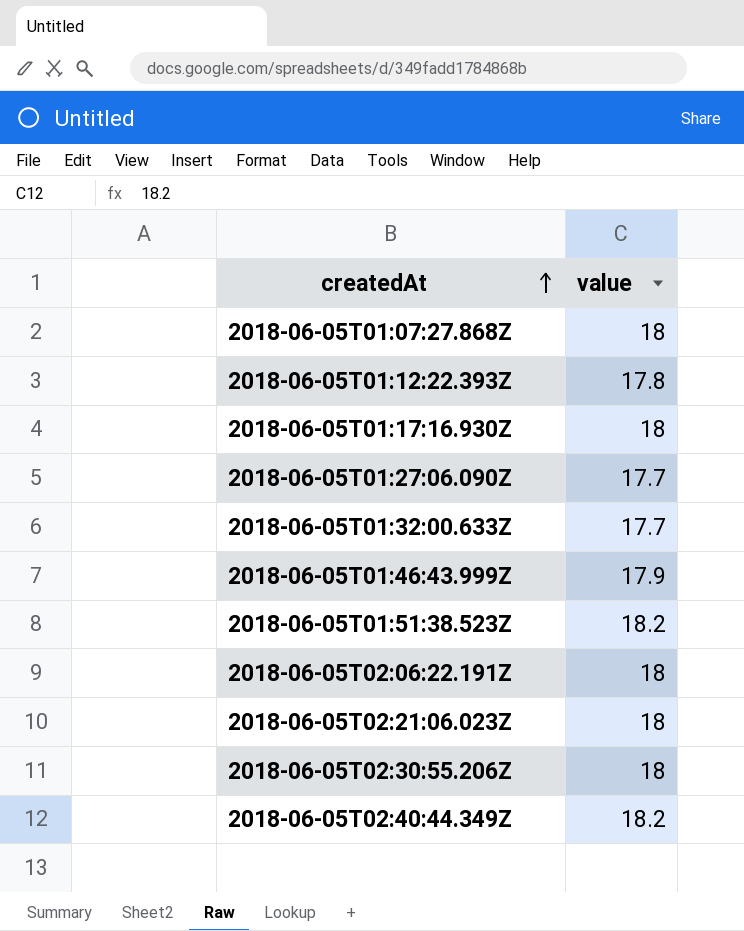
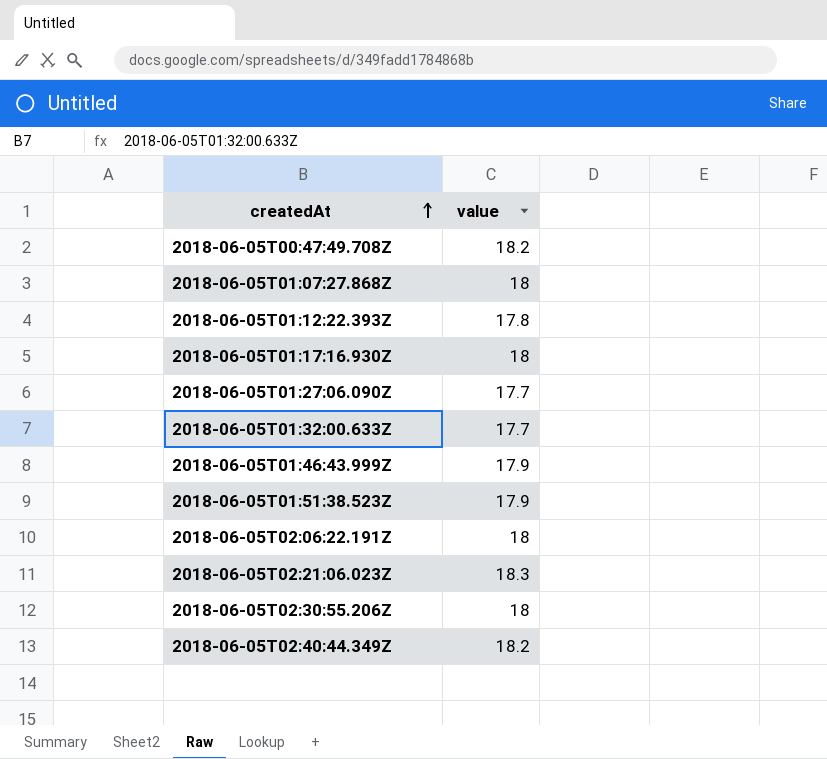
row 2018-06-05T00:47:49.708Z: none -> 18.2
2018-06-05T01:51:38.523Z | value: 18.2 -> 17.9
2018-06-05T02:21:06.023Z | value: 18 -> 18.3

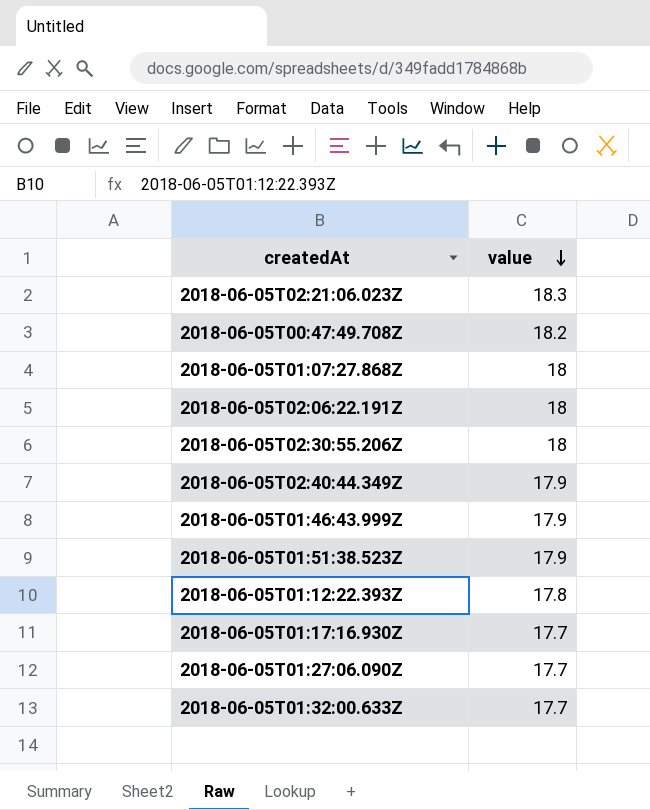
row order: createdAt ascending -> value descending
2018-06-05T02:40:44.349Z | value: 18.2 -> 17.9
2018-06-05T01:17:16.930Z | value: 18 -> 17.7

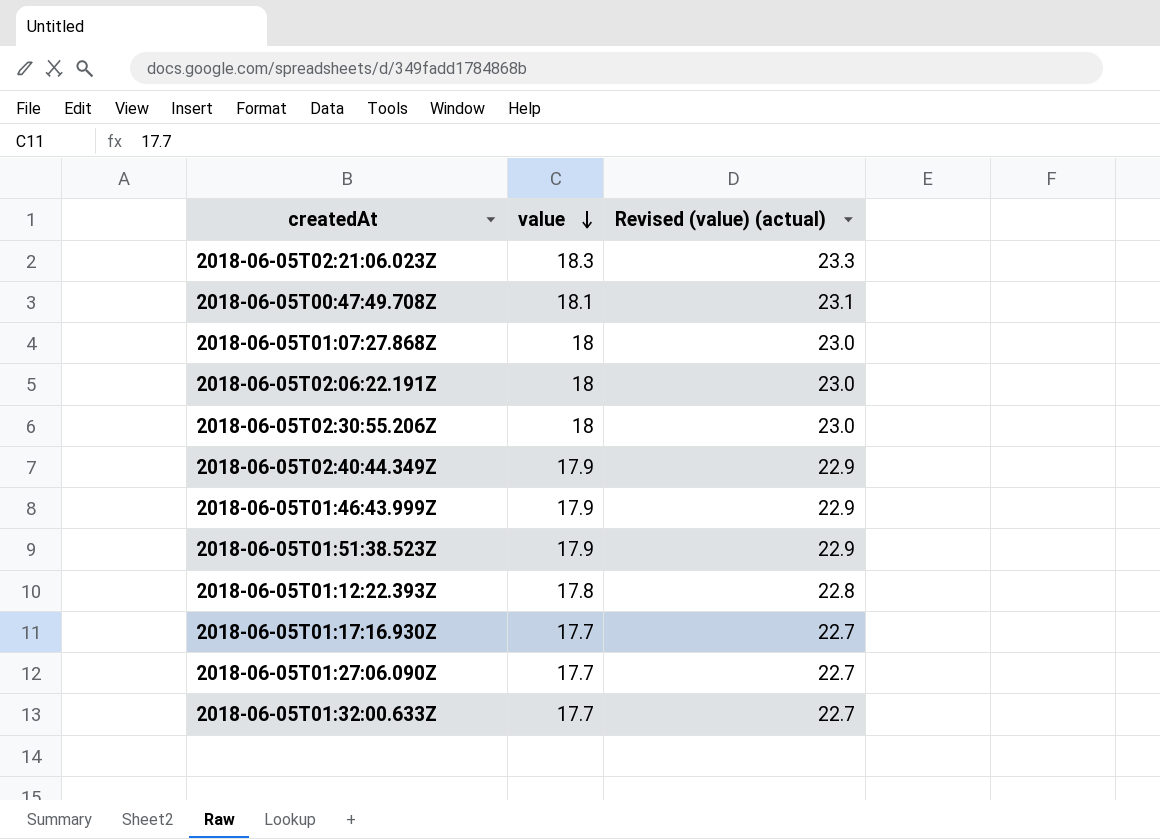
column Revised (value) (actual) | formula: none -> [value] + 5
2018-06-05T00:47:49.708Z | value: 18.2 -> 18.1

